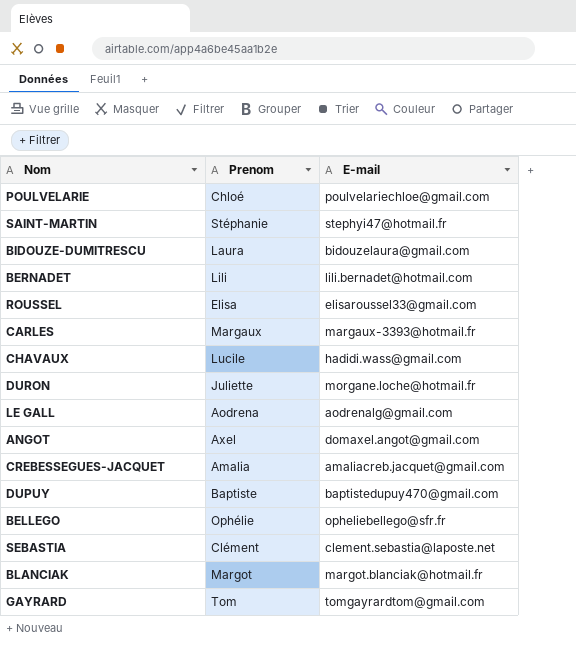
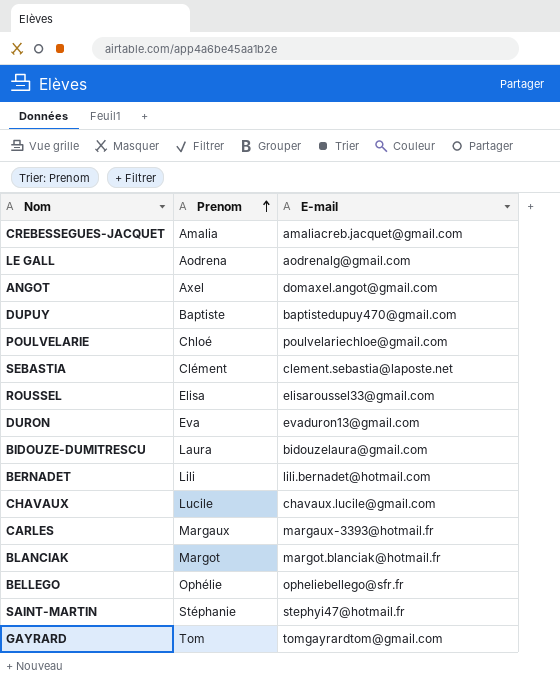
row order: none -> Prenom ascending
DURON | Prenom: Juliette -> Eva
DURON | E-mail: morgane.loche@hotmail.fr -> evaduron13@gmail.com
CHAVAUX | E-mail: hadidi.wass@gmail.com -> chavaux.lucile@gmail.com

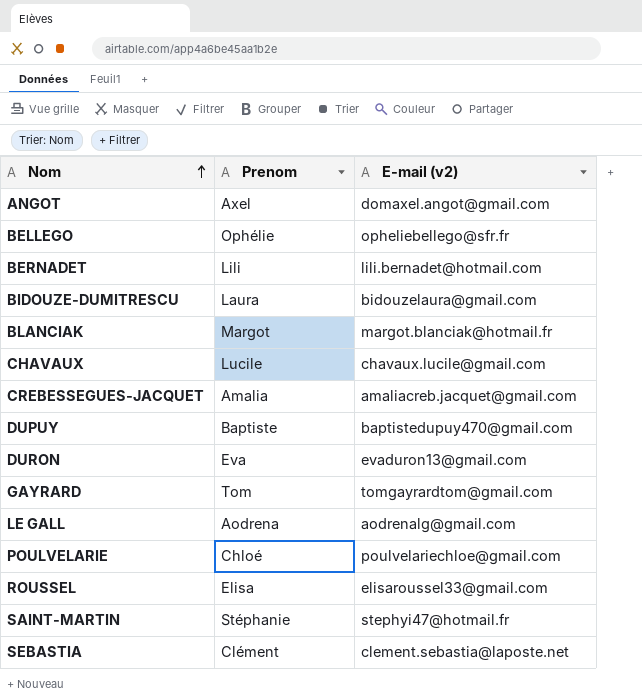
row order: Prenom ascending -> Nom ascending
column name: E-mail -> E-mail (v2)
row CARLES: Margaux | margaux-3393@hotmail.fr -> none

